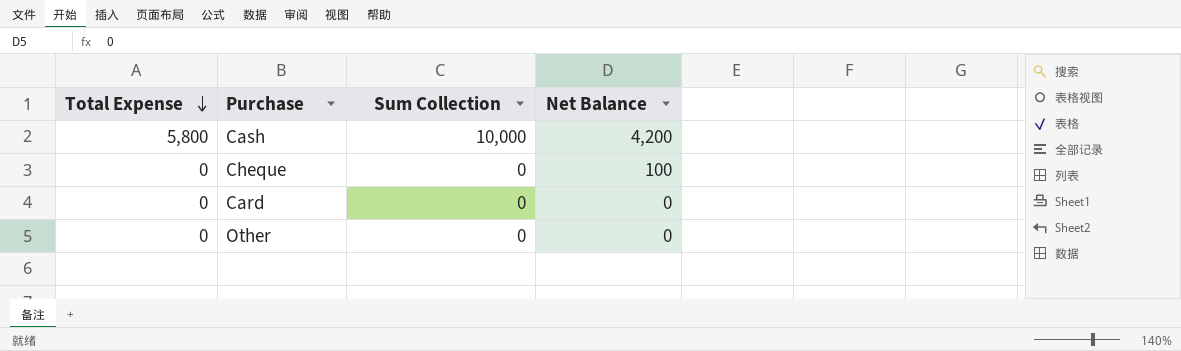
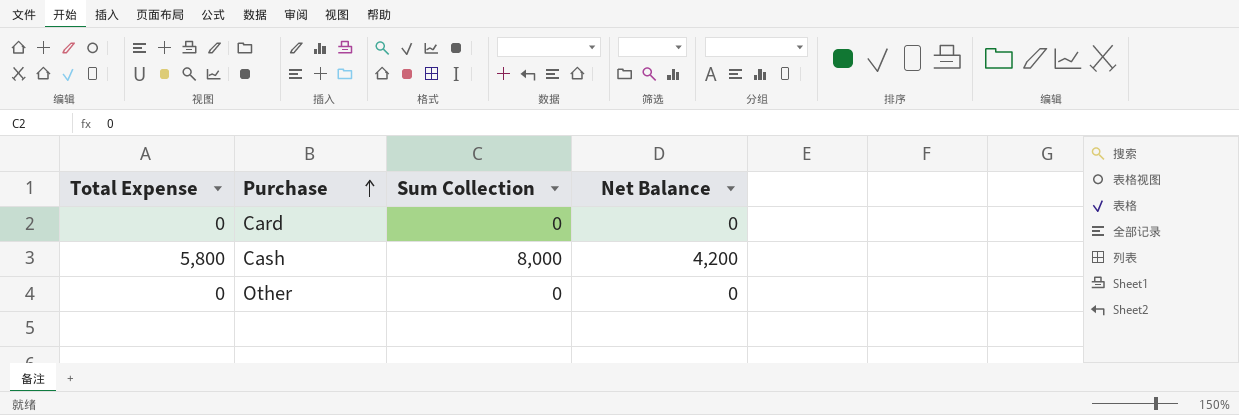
row order: Total Expense descending -> Purchase ascending
row Cheque: 0 | 0 | 100 -> none
Cash | Sum Collection: 10,000 -> 8,000

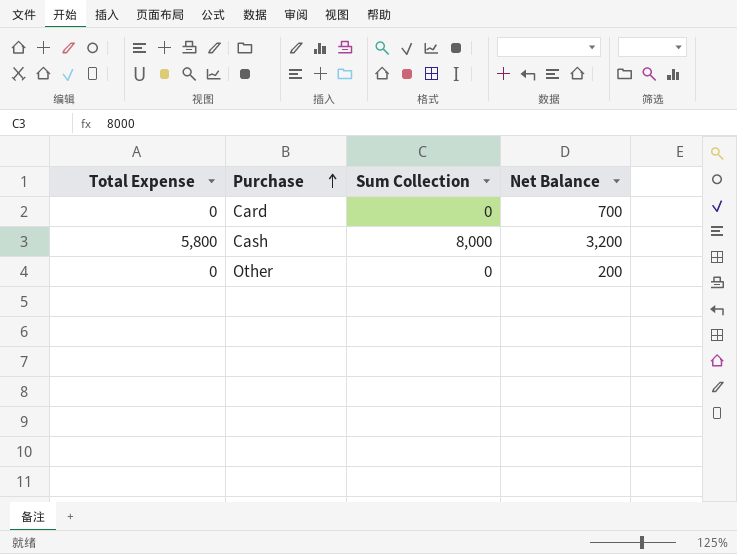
Card | Net Balance: 0 -> 700
Cash | Net Balance: 4,200 -> 3,200
Other | Net Balance: 0 -> 200

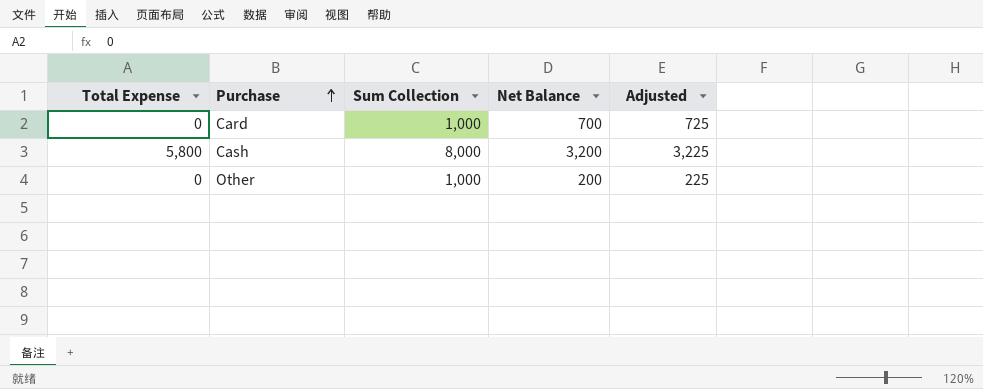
column Adjusted | formula: none -> [Net Balance] + 25
Card | Sum Collection: 0 -> 1,000
Other | Sum Collection: 0 -> 1,000

